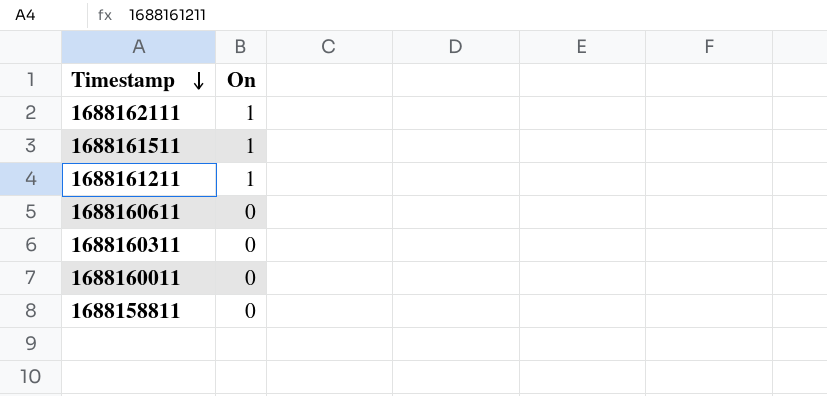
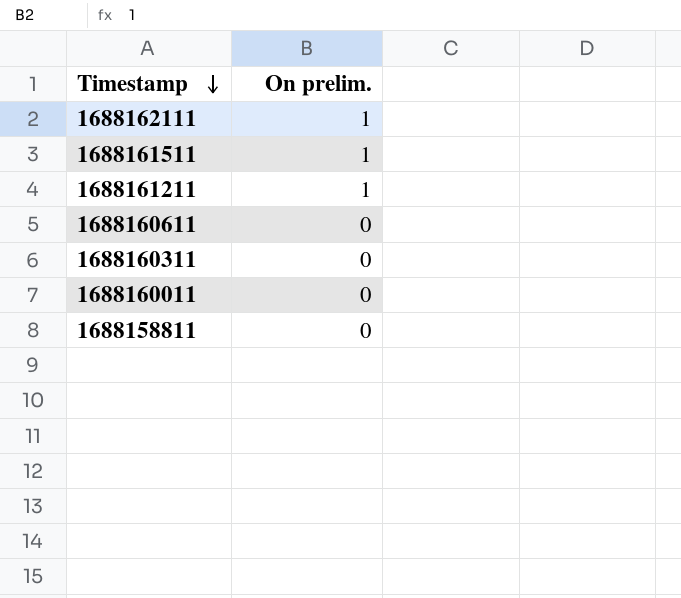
column name: On -> On prelim.

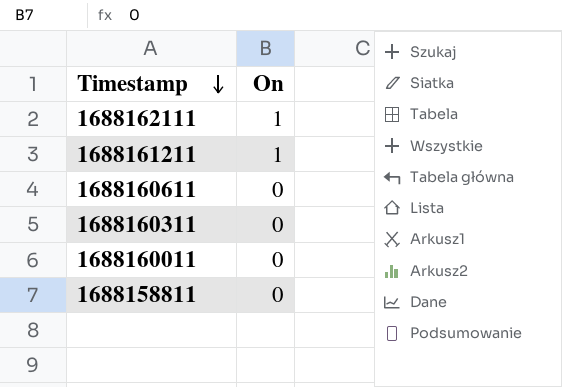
column name: On prelim. -> On
row 1688161511: 1 -> none

